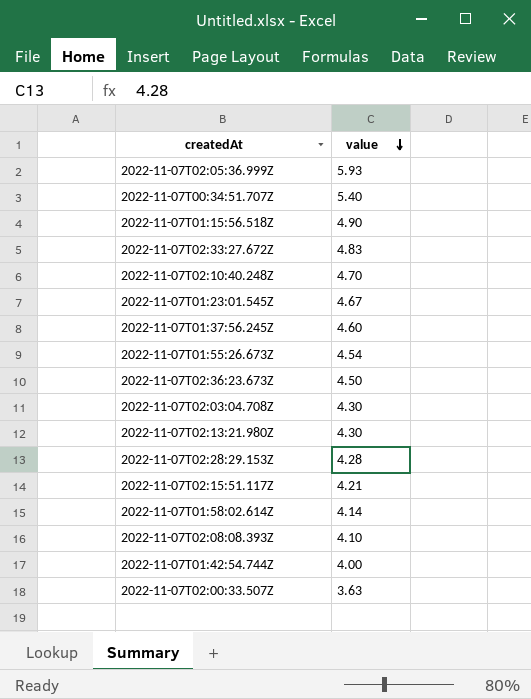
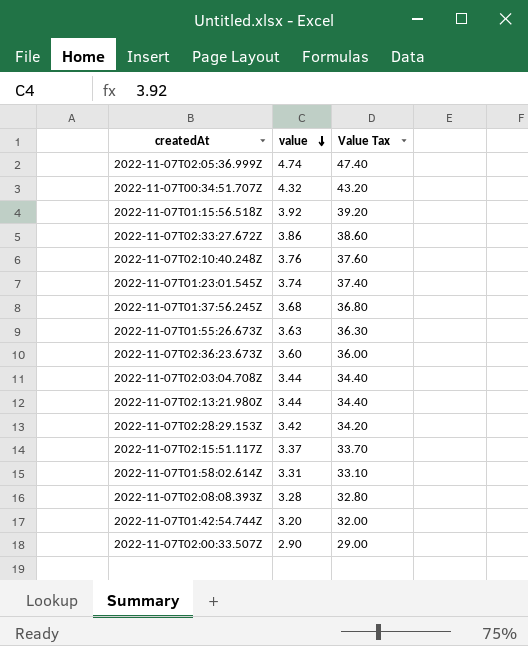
column Value Tax | formula: none -> [value] * 10
2022-11-07T02:05:36.999Z | value: 5.93 -> 4.74
2022-11-07T00:34:51.707Z | value: 5.40 -> 4.32
2022-11-07T01:15:56.518Z | value: 4.90 -> 3.92
2022-11-07T02:33:27.672Z | value: 4.83 -> 3.86
2022-11-07T02:10:40.248Z | value: 4.70 -> 3.76
2022-11-07T01:23:01.545Z | value: 4.67 -> 3.74
2022-11-07T01:37:56.245Z | value: 4.60 -> 3.68
2022-11-07T01:55:26.673Z | value: 4.54 -> 3.63
2022-11-07T02:36:23.673Z | value: 4.50 -> 3.60
2022-11-07T02:03:04.708Z | value: 4.30 -> 3.44
2022-11-07T02:13:21.980Z | value: 4.30 -> 3.44
2022-11-07T02:28:29.153Z | value: 4.28 -> 3.42
2022-11-07T02:15:51.117Z | value: 4.21 -> 3.37
2022-11-07T01:58:02.614Z | value: 4.14 -> 3.31
2022-11-07T02:08:08.393Z | value: 4.10 -> 3.28
2022-11-07T01:42:54.744Z | value: 4.00 -> 3.20
2022-11-07T02:00:33.507Z | value: 3.63 -> 2.90

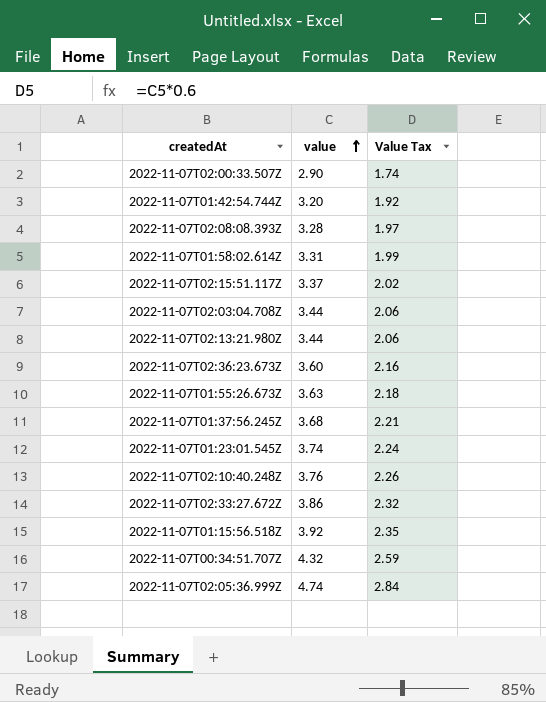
row order: value descending -> value ascending
column Value Tax | formula: [value] * 10 -> [value] * 0.6
row 2022-11-07T02:28:29.153Z: 3.42 | 34.20 -> none

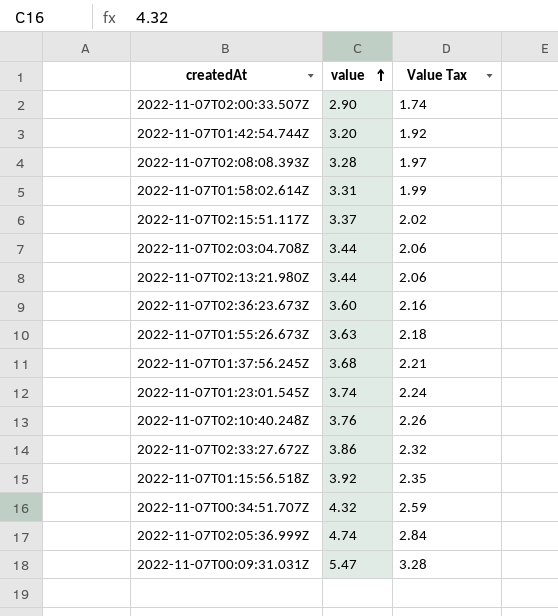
row 2022-11-07T00:09:31.031Z: none -> 5.47 | 3.28

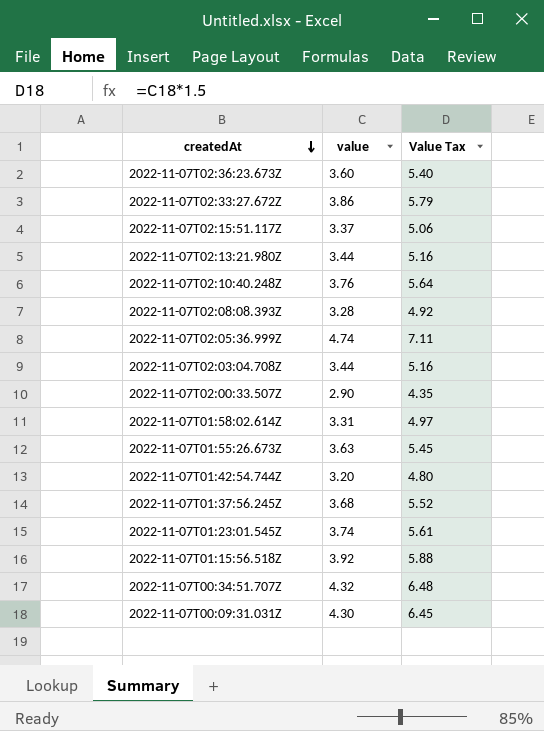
row order: value ascending -> createdAt descending
column Value Tax | formula: [value] * 0.6 -> [value] * 1.5
2022-11-07T00:09:31.031Z | value: 5.47 -> 4.30

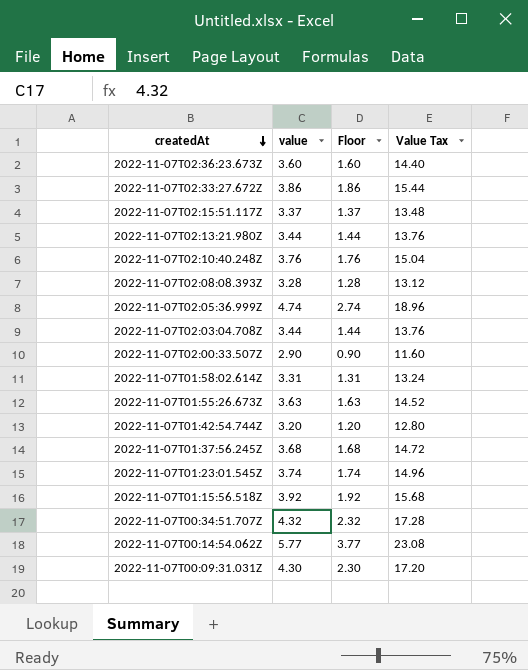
column Floor | formula: none -> [value] - 2
column Value Tax | formula: [value] * 1.5 -> [value] * 4
row 2022-11-07T00:14:54.062Z: none -> 5.77 | 3.77 | 23.08

